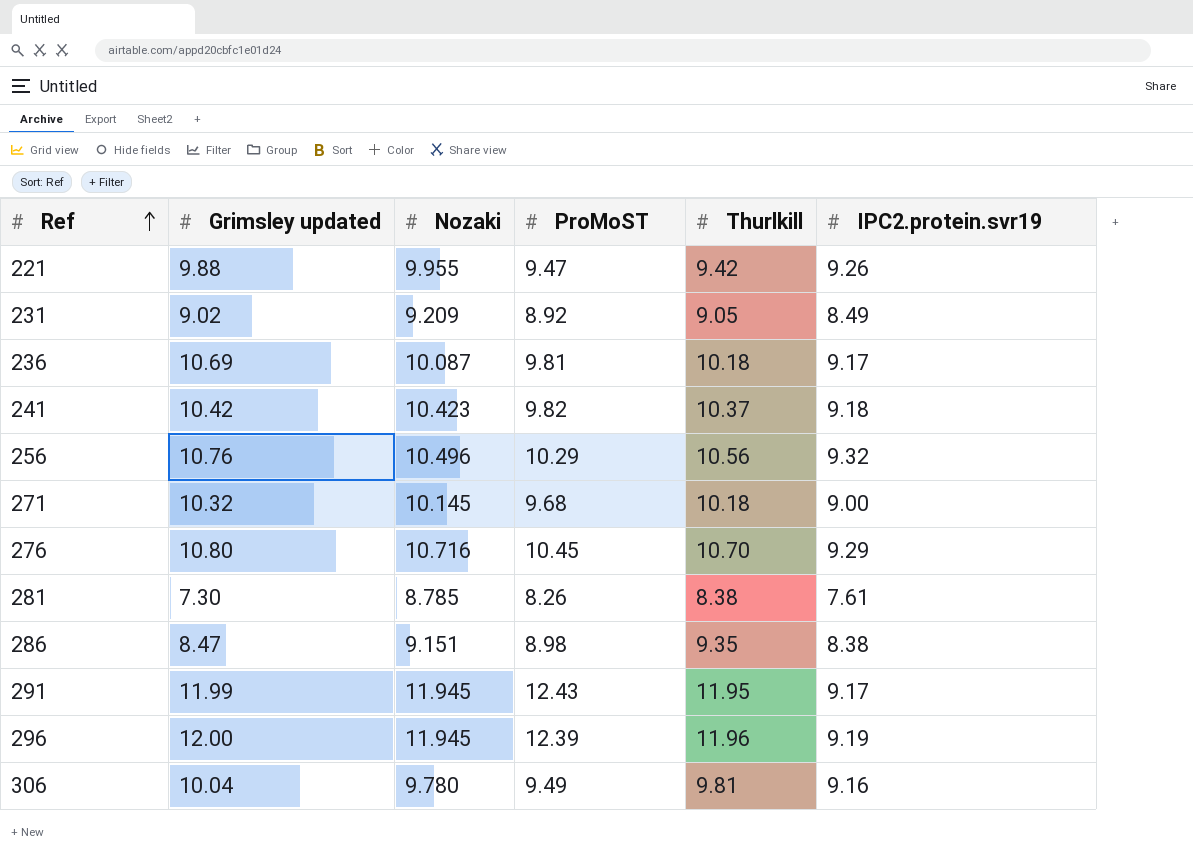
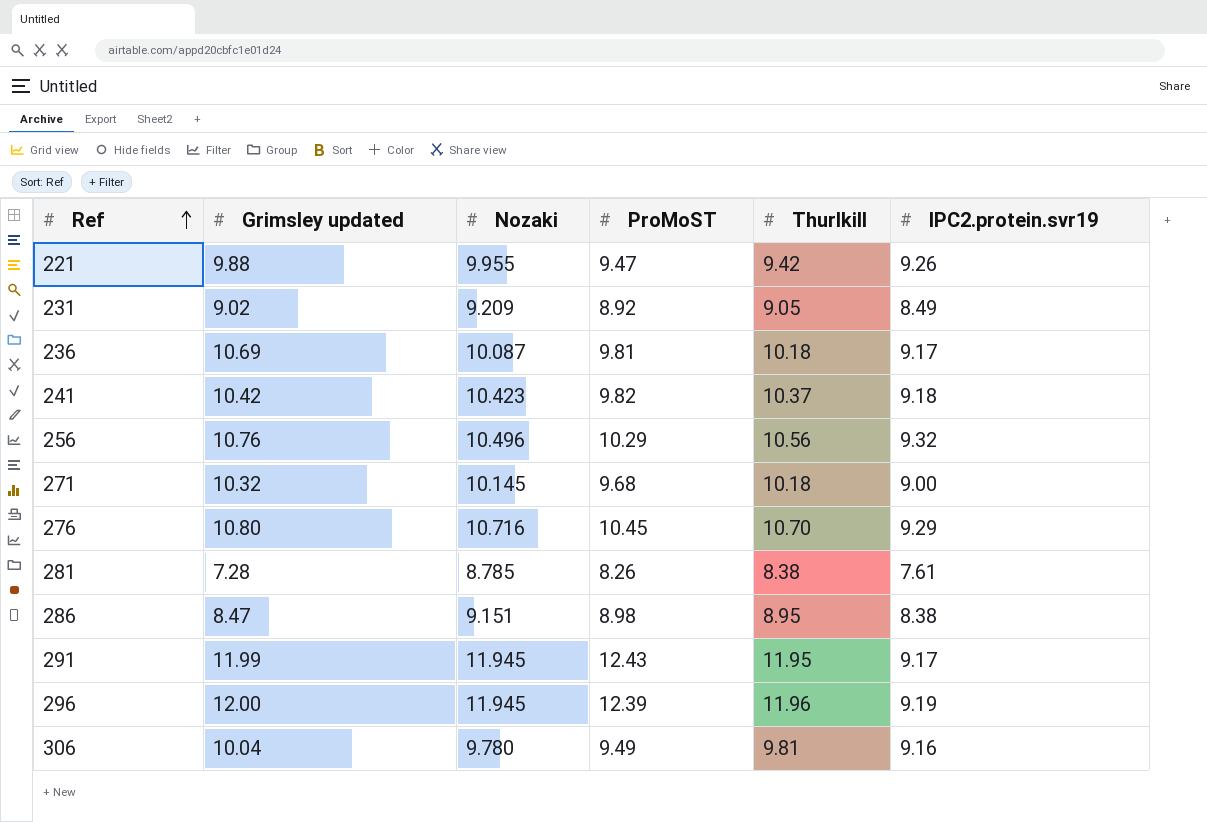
281 | Grimsley updated: 7.30 -> 7.28
286 | Thurlkill: 9.35 -> 8.95

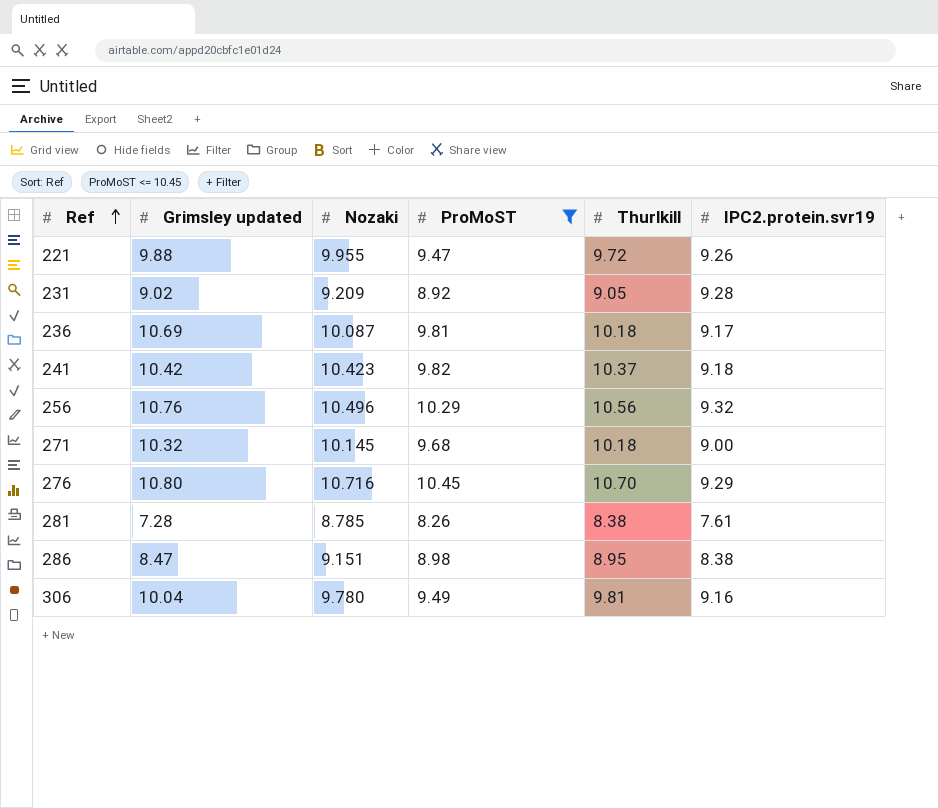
filter: none -> ProMoST <= 10.45
221 | Thurlkill: 9.42 -> 9.72
231 | IPC2.protein.svr19: 8.49 -> 9.28

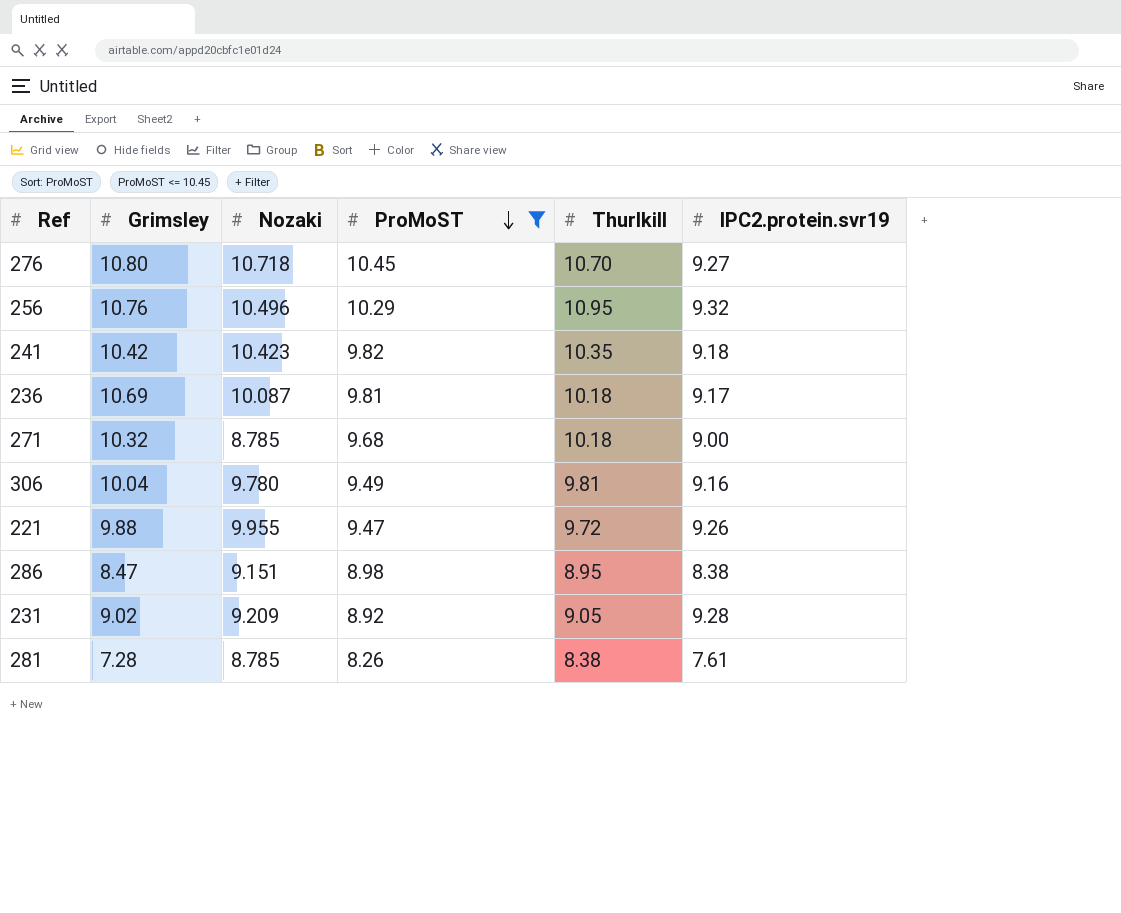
row order: Ref ascending -> ProMoST descending
column name: Grimsley updated -> Grimsley
276 | Nozaki: 10.716 -> 10.718
276 | IPC2.protein.svr19: 9.29 -> 9.27
256 | Thurlkill: 10.56 -> 10.95
241 | Thurlkill: 10.37 -> 10.35
271 | Nozaki: 10.145 -> 8.785

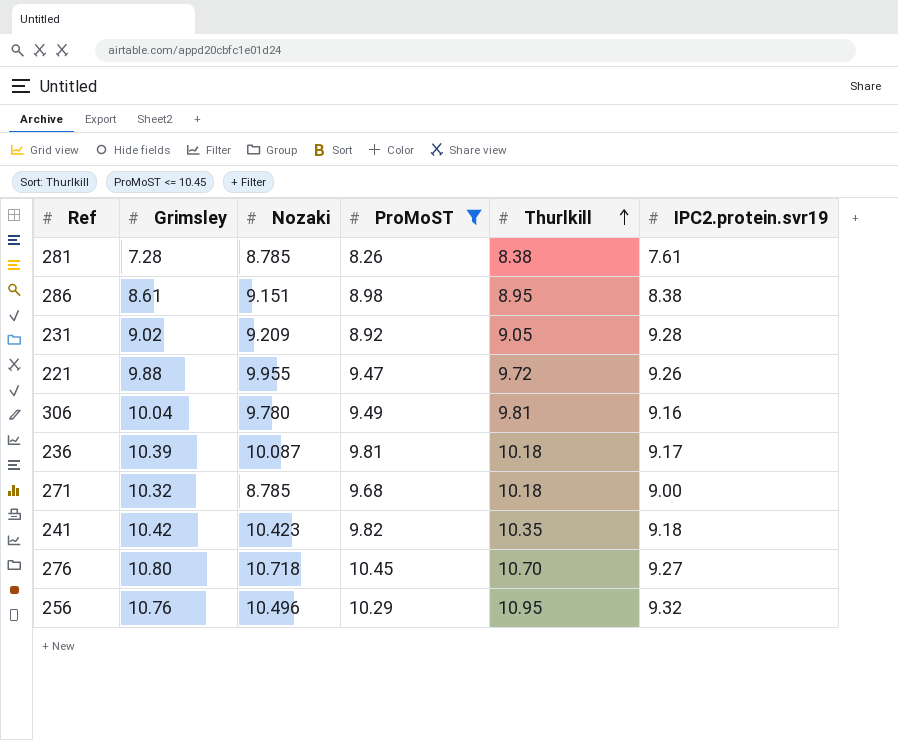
row order: ProMoST descending -> Thurlkill ascending
286 | Grimsley: 8.47 -> 8.61
236 | Grimsley: 10.69 -> 10.39

